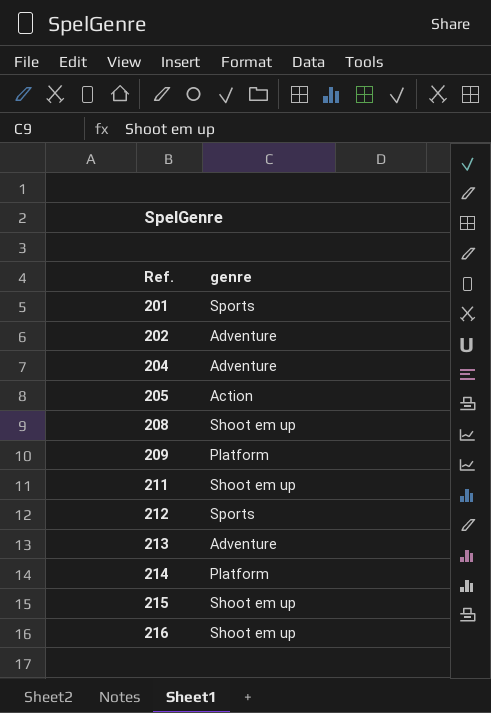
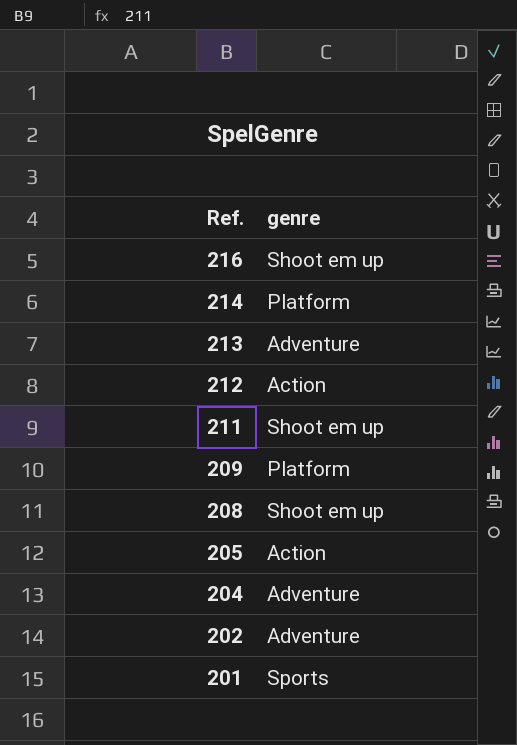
row order: Ref. ascending -> Ref. descending
row 215: Shoot em up -> none
212 | genre: Sports -> Action

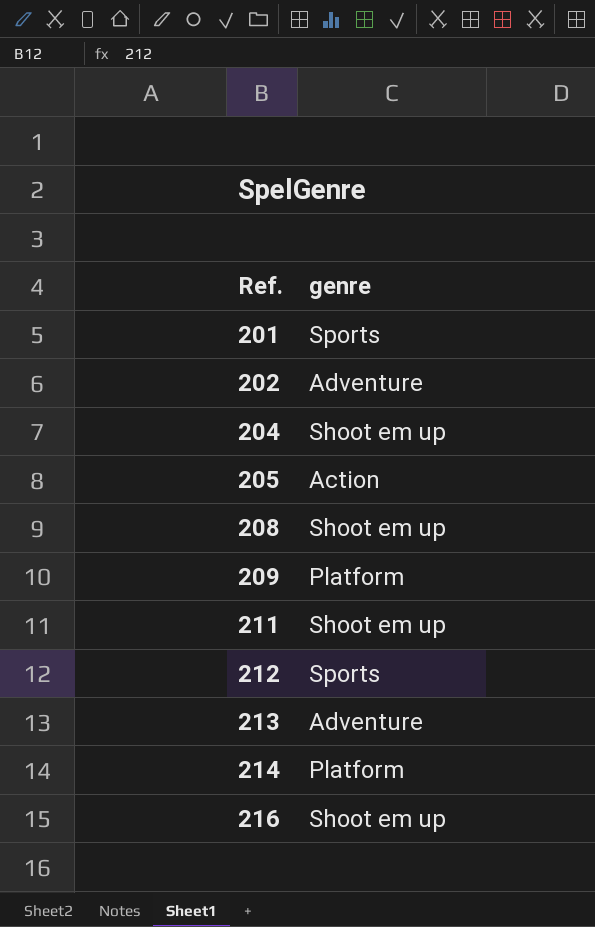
row order: Ref. descending -> Ref. ascending
204 | genre: Adventure -> Shoot em up
212 | genre: Action -> Sports

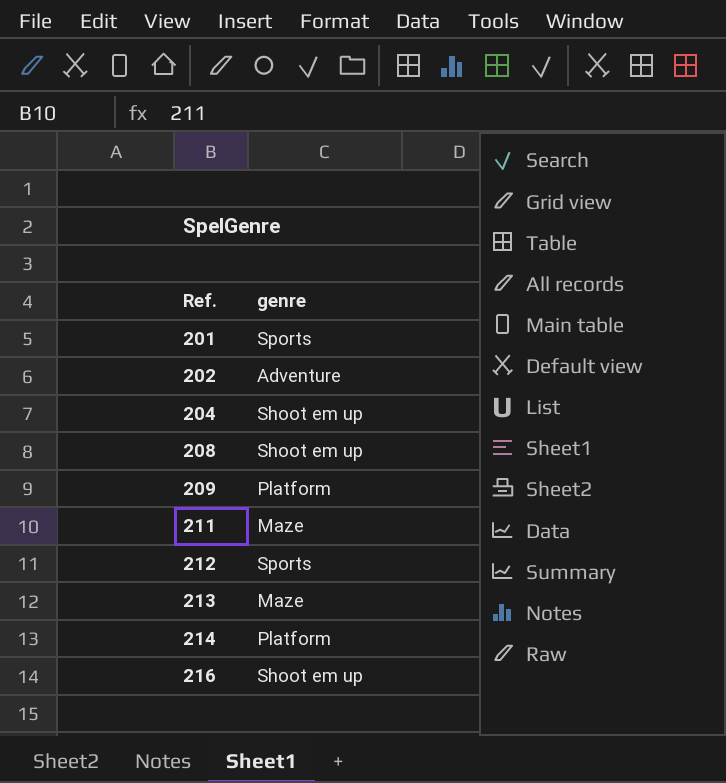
row 205: Action -> none
211 | genre: Shoot em up -> Maze
213 | genre: Adventure -> Maze

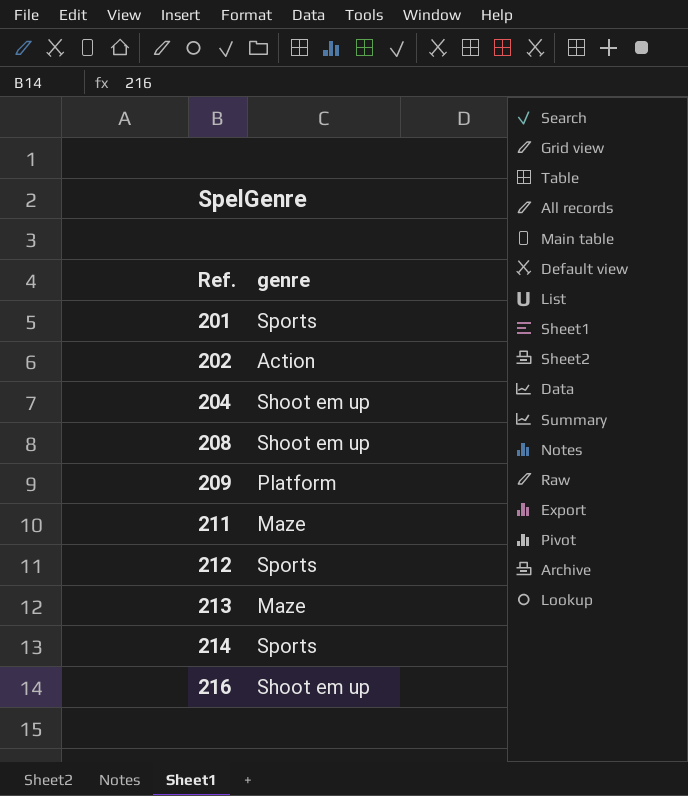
202 | genre: Adventure -> Action
214 | genre: Platform -> Sports

